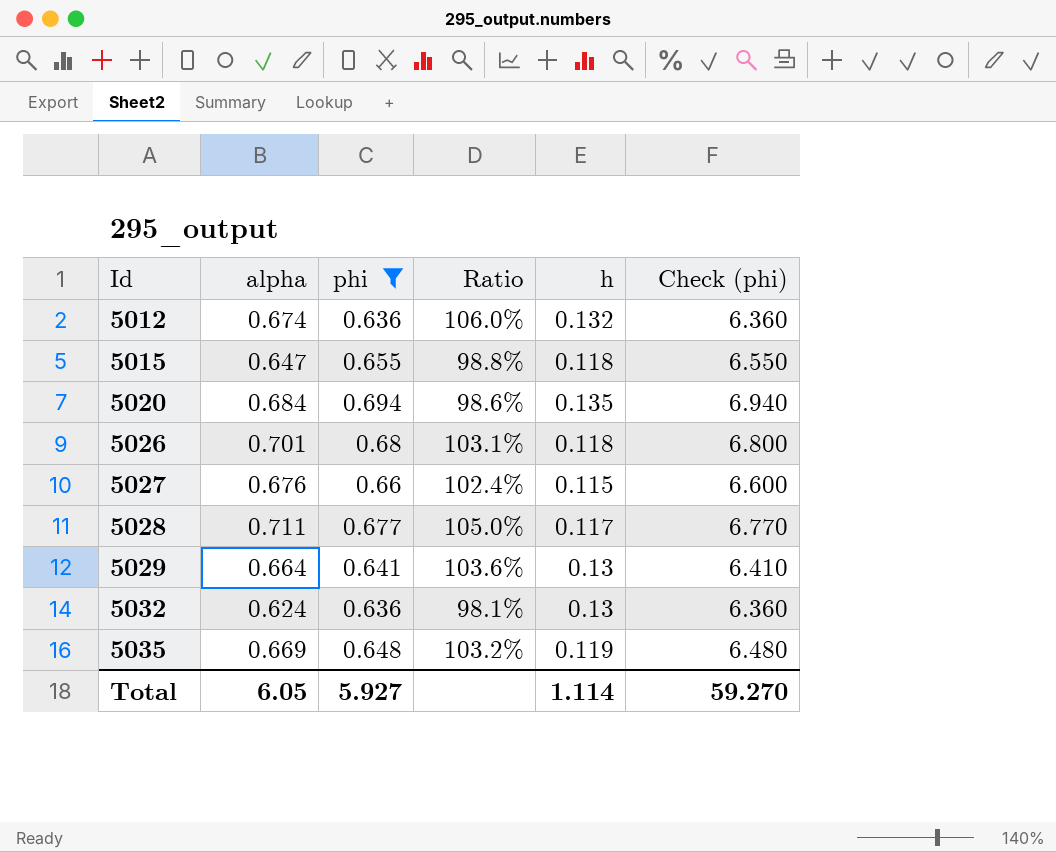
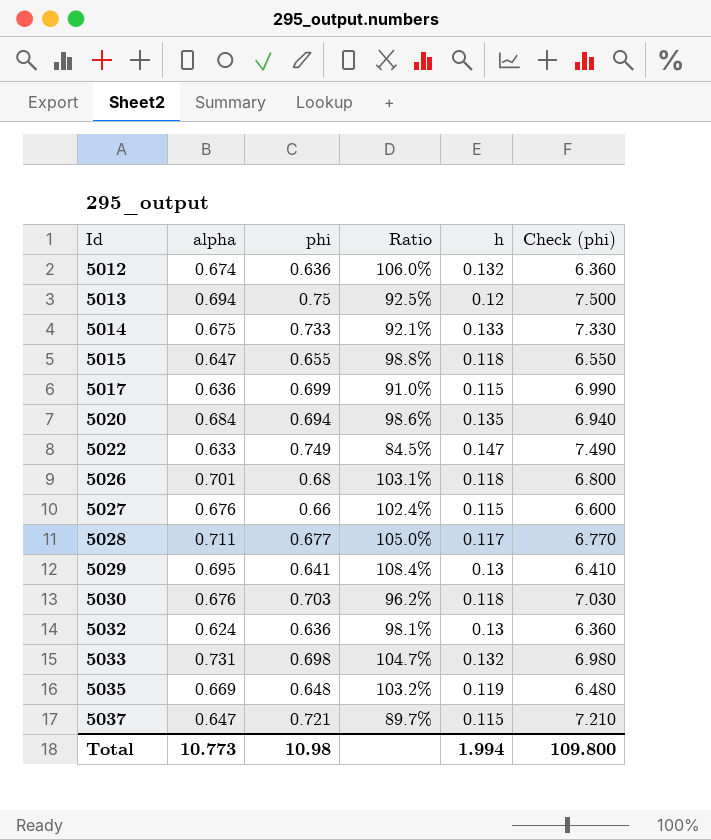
filter: phi <= 0.694 -> none
5029 | alpha: 0.664 -> 0.695
5029 | Ratio: 103.6% -> 108.4%
Total | alpha: 6.05 -> 10.773
Total | phi: 5.927 -> 10.98
Total | h: 1.114 -> 1.994
Total | Check (phi): 59.270 -> 109.800

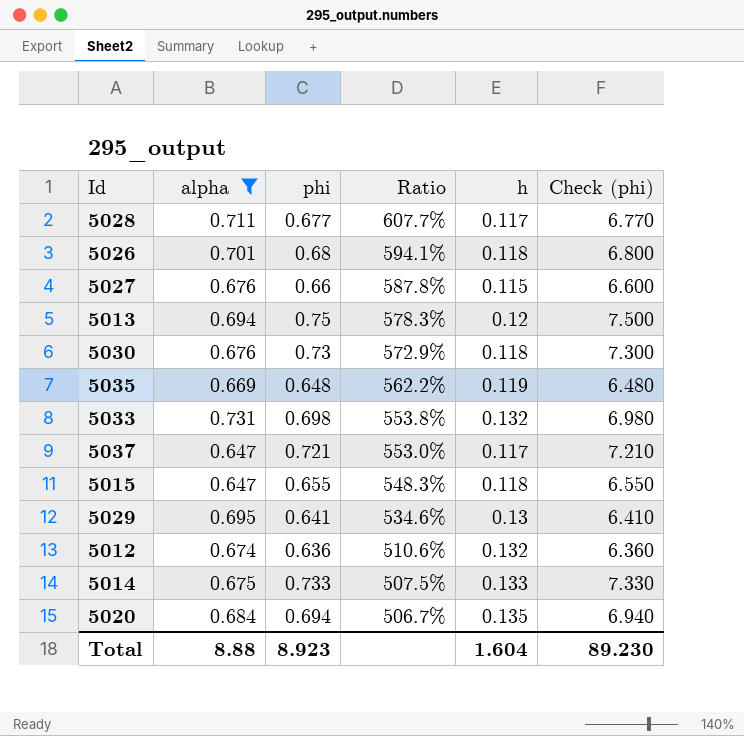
filter: none -> alpha >= 0.647
row order: Id ascending -> Ratio descending
column Ratio | formula: [alpha] / [phi] -> [alpha] / [h]
5030 | phi: 0.703 -> 0.73
5030 | Check (phi): 7.030 -> 7.300
5037 | h: 0.115 -> 0.117
Total | alpha: 10.773 -> 8.88
Total | phi: 10.98 -> 8.923
Total | h: 1.994 -> 1.604
Total | Check (phi): 109.800 -> 89.230

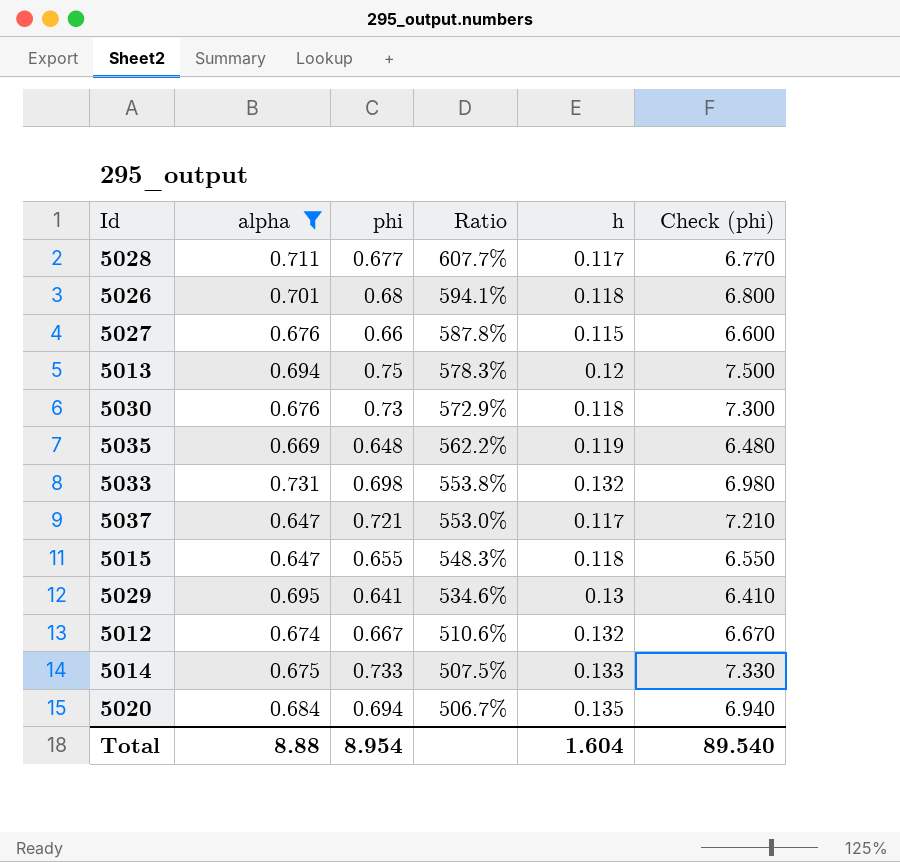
5012 | phi: 0.636 -> 0.667
5012 | Check (phi): 6.360 -> 6.670
Total | phi: 8.923 -> 8.954
Total | Check (phi): 89.230 -> 89.540

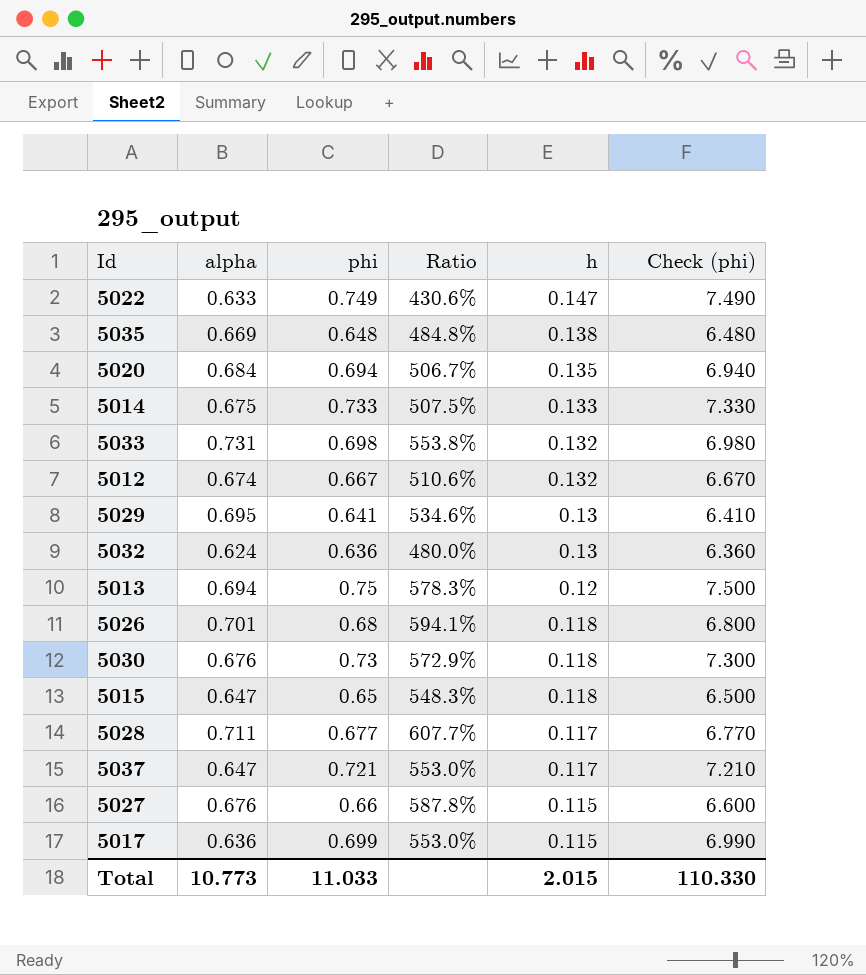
filter: alpha >= 0.647 -> none
row order: Ratio descending -> h descending
5035 | Ratio: 562.2% -> 484.8%
5035 | h: 0.119 -> 0.138
5015 | phi: 0.655 -> 0.65
5015 | Check (phi): 6.550 -> 6.500
Total | alpha: 8.88 -> 10.773
Total | phi: 8.954 -> 11.033
Total | h: 1.604 -> 2.015
Total | Check (phi): 89.540 -> 110.330

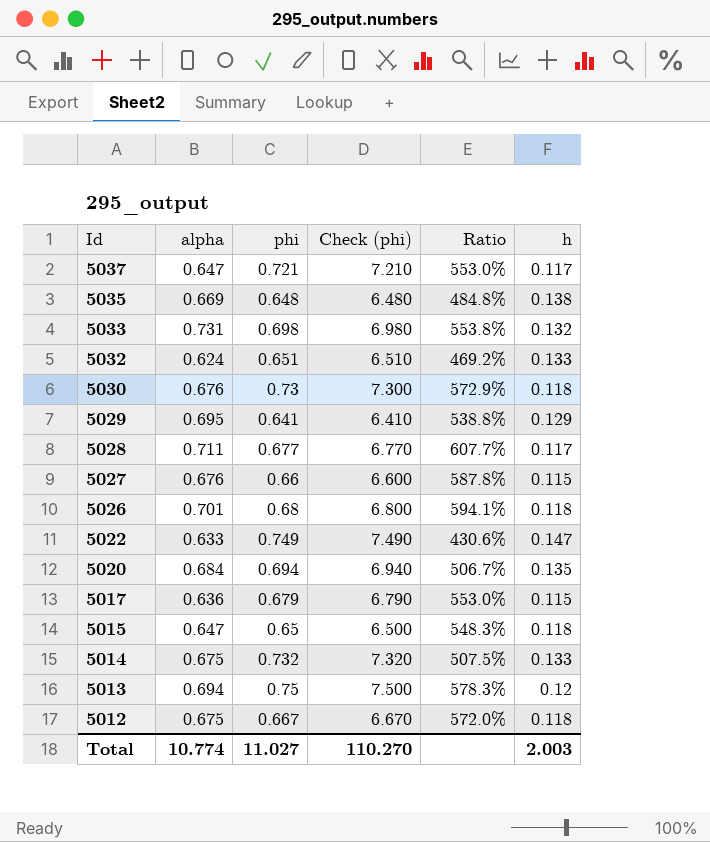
row order: h descending -> Id descending
column Check (phi) | position: 6 -> 4
5032 | phi: 0.636 -> 0.651
5032 | Check (phi): 6.360 -> 6.510
5032 | Ratio: 480.0% -> 469.2%
5032 | h: 0.13 -> 0.133
5029 | Ratio: 534.6% -> 538.8%
5029 | h: 0.13 -> 0.129
5017 | phi: 0.699 -> 0.679
5017 | Check (phi): 6.990 -> 6.790
5014 | phi: 0.733 -> 0.732
5014 | Check (phi): 7.330 -> 7.320
5012 | alpha: 0.674 -> 0.675
5012 | Ratio: 510.6% -> 572.0%
5012 | h: 0.132 -> 0.118
Total | alpha: 10.773 -> 10.774
Total | phi: 11.033 -> 11.027
Total | Check (phi): 110.330 -> 110.270
Total | h: 2.015 -> 2.003

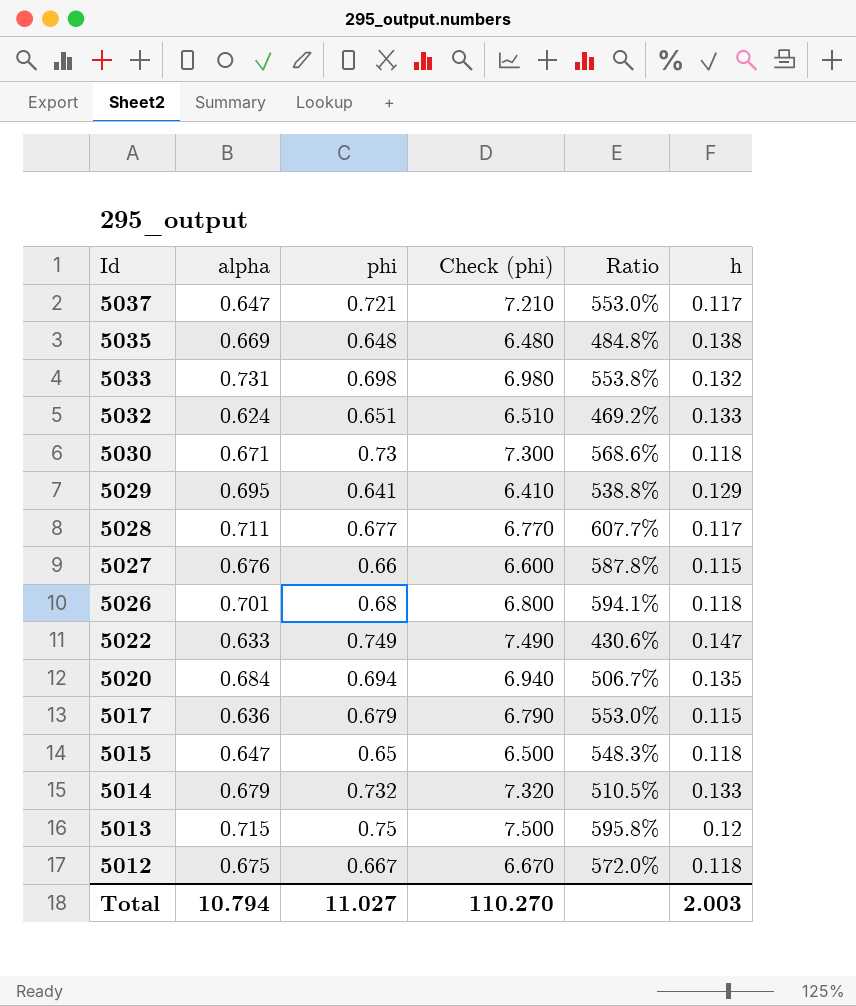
5030 | alpha: 0.676 -> 0.671
5030 | Ratio: 572.9% -> 568.6%
5014 | alpha: 0.675 -> 0.679
5014 | Ratio: 507.5% -> 510.5%
5013 | alpha: 0.694 -> 0.715
5013 | Ratio: 578.3% -> 595.8%
Total | alpha: 10.774 -> 10.794

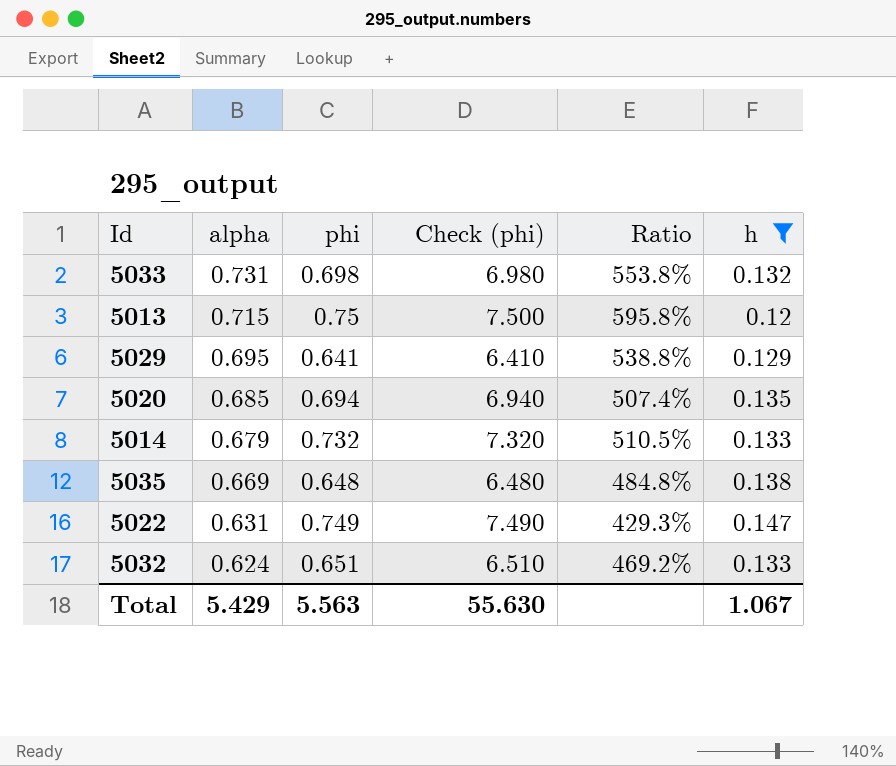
filter: none -> h >= 0.12
row order: Id descending -> alpha descending
5020 | alpha: 0.684 -> 0.685
5020 | Ratio: 506.7% -> 507.4%
5022 | alpha: 0.633 -> 0.631
5022 | Ratio: 430.6% -> 429.3%
Total | alpha: 10.794 -> 5.429
Total | phi: 11.027 -> 5.563
Total | Check (phi): 110.270 -> 55.630
Total | h: 2.003 -> 1.067

